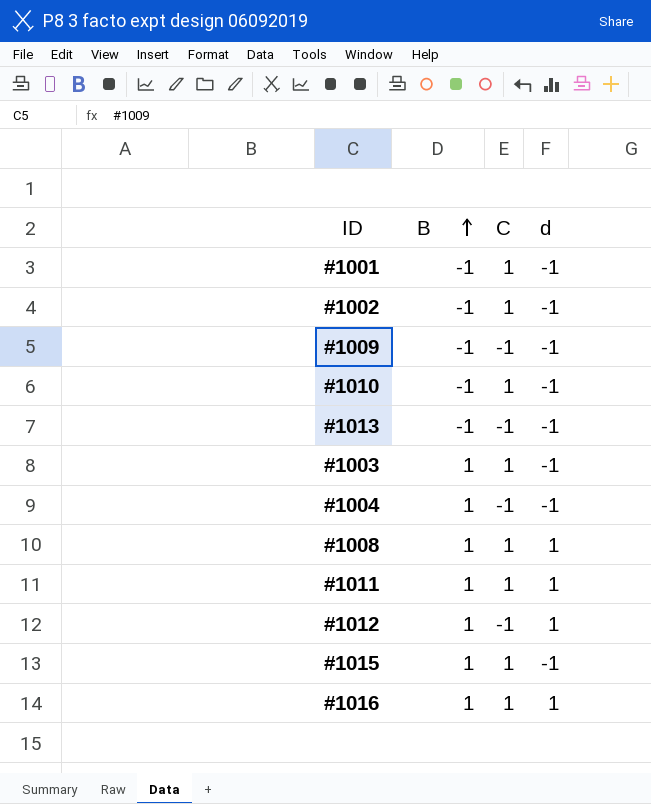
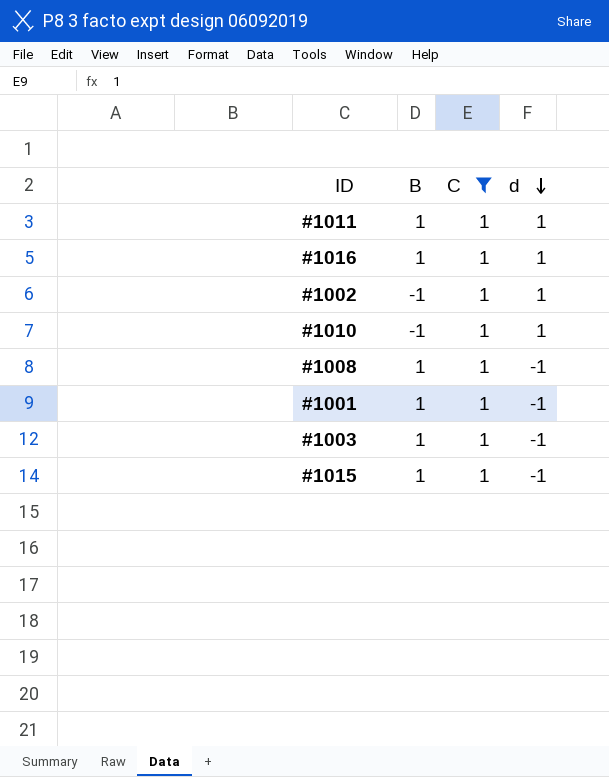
filter: none -> C = 1
row order: B ascending -> d descending
#1002 | d: -1 -> 1
#1010 | d: -1 -> 1
#1008 | d: 1 -> -1
#1001 | B: -1 -> 1

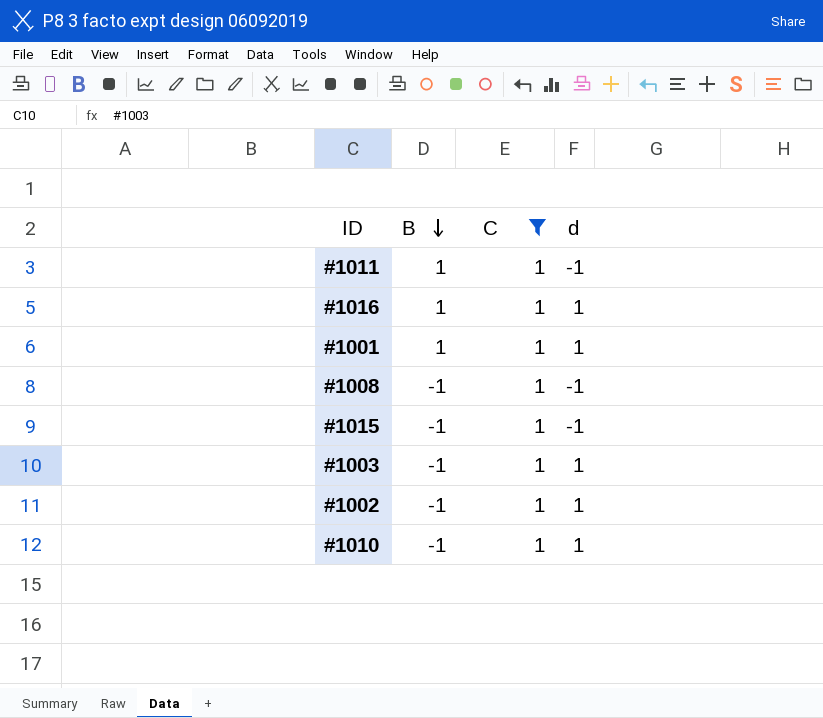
row order: d descending -> B descending
#1011 | d: 1 -> -1
#1001 | d: -1 -> 1
#1008 | B: 1 -> -1
#1015 | B: 1 -> -1
#1003 | B: 1 -> -1
#1003 | d: -1 -> 1

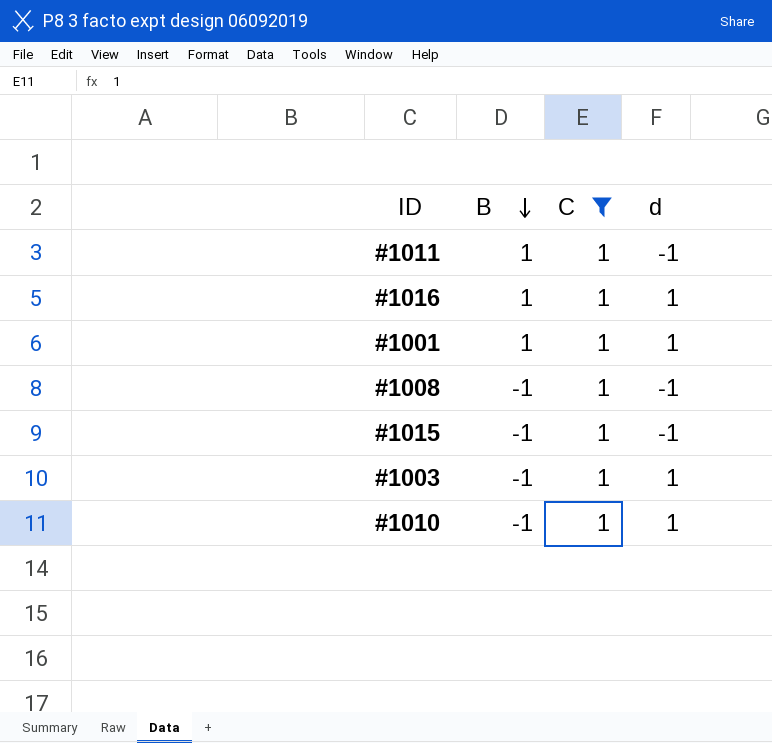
row #1002: -1 | 1 | 1 -> none

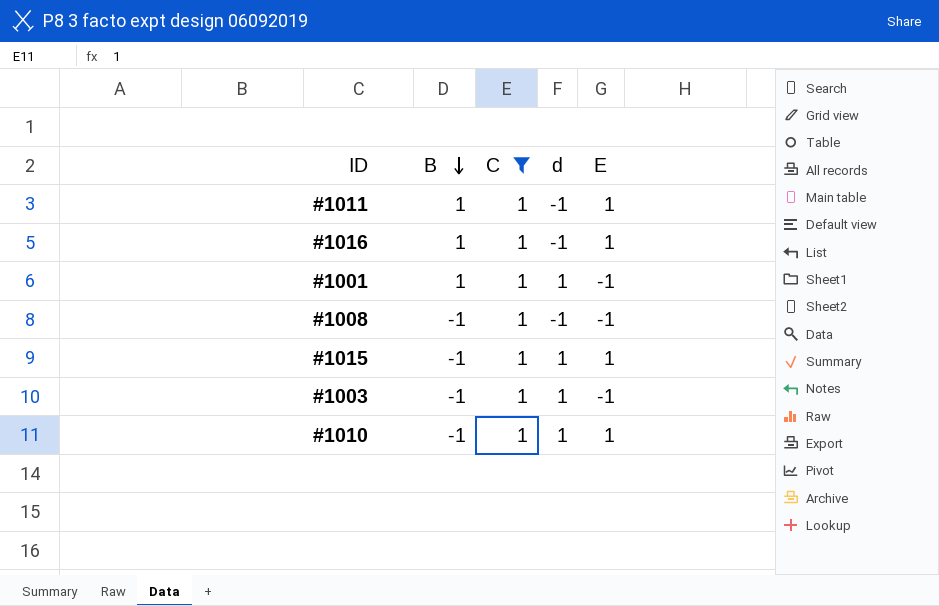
column E | position: none -> 5
#1016 | d: 1 -> -1
#1015 | d: -1 -> 1

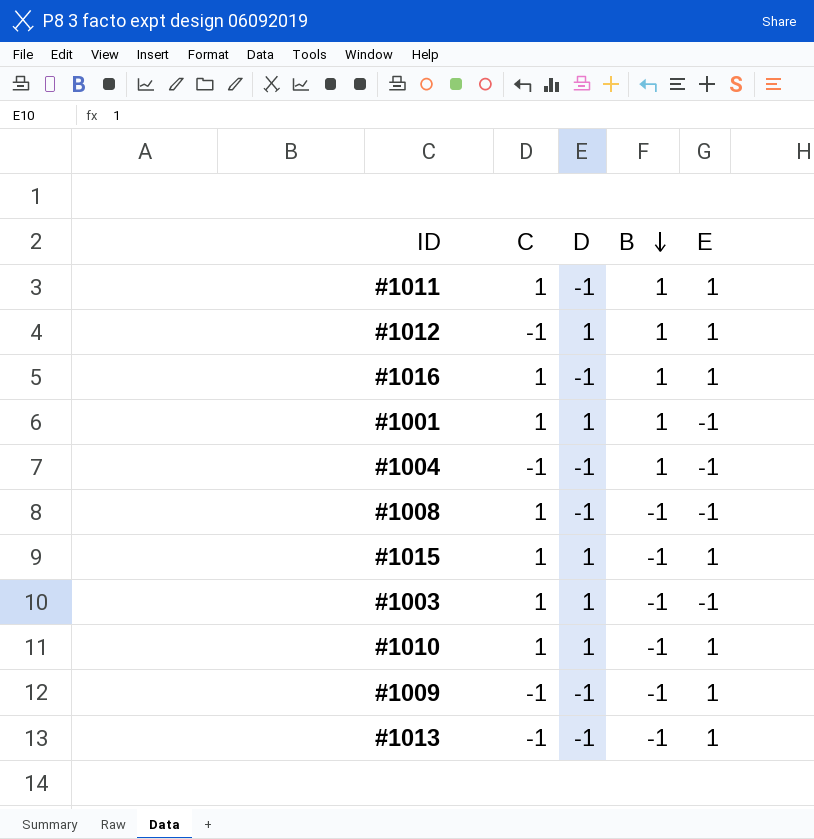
filter: C = 1 -> none
column name: d -> D
column B | position: 2 -> 4

